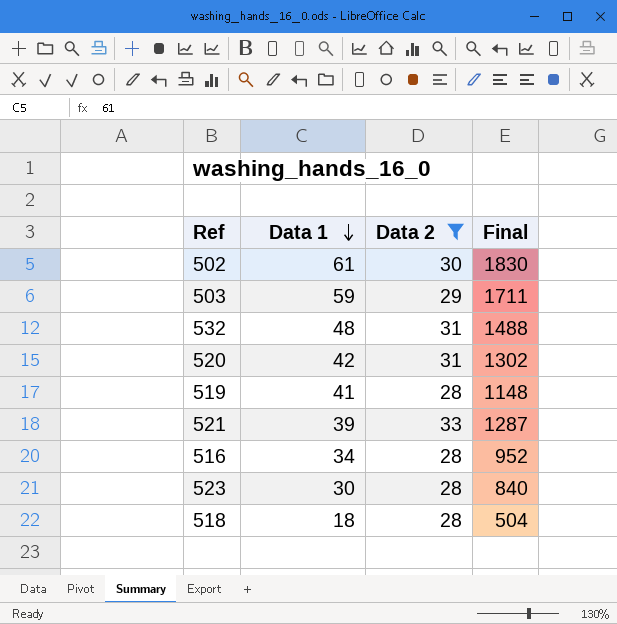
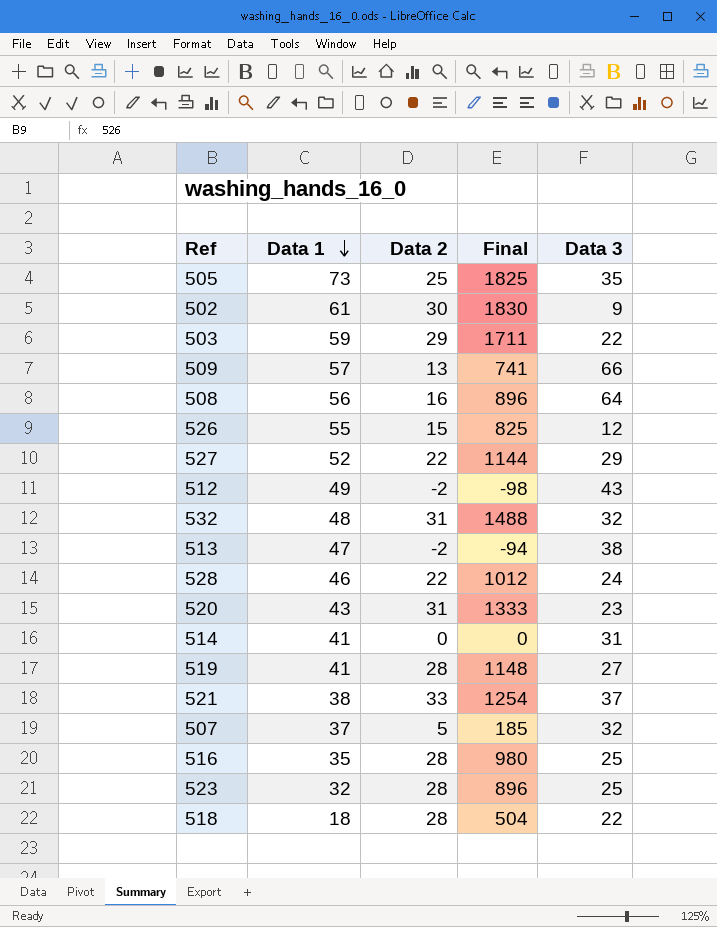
filter: Data 2 >= 28 -> none
column Data 3 | position: none -> 5
520 | Data 1: 42 -> 43
520 | Final: 1302 -> 1333
521 | Data 1: 39 -> 38
521 | Final: 1287 -> 1254
516 | Data 1: 34 -> 35
516 | Final: 952 -> 980
523 | Data 1: 30 -> 32
523 | Final: 840 -> 896

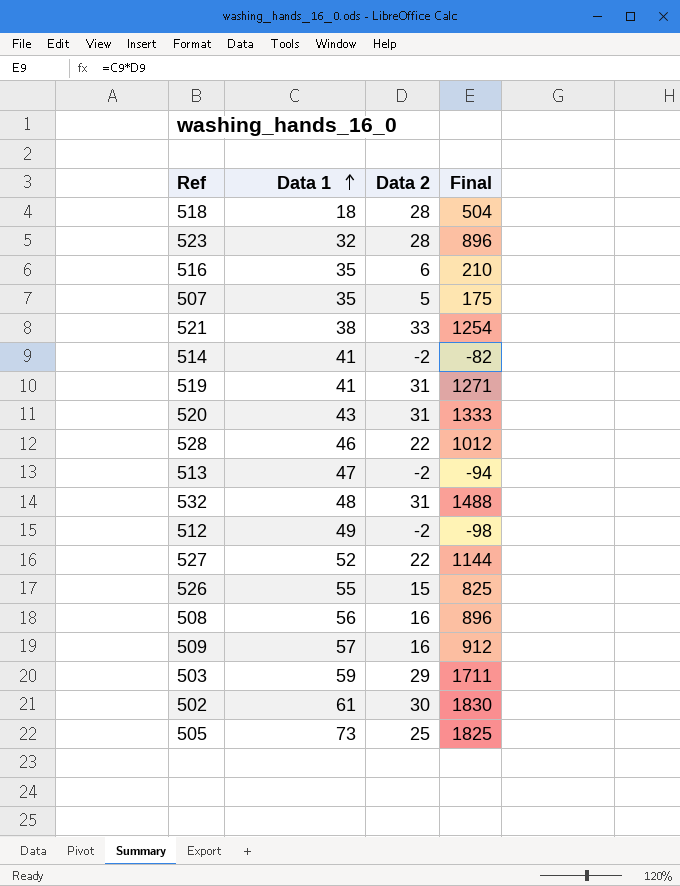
row order: Data 1 descending -> Data 1 ascending
column Data 3 | position: 5 -> none
516 | Data 2: 28 -> 6
516 | Final: 980 -> 210
507 | Data 1: 37 -> 35
507 | Final: 185 -> 175
514 | Data 2: 0 -> -2
514 | Final: 0 -> -82
519 | Data 2: 28 -> 31
519 | Final: 1148 -> 1271
509 | Data 2: 13 -> 16
509 | Final: 741 -> 912

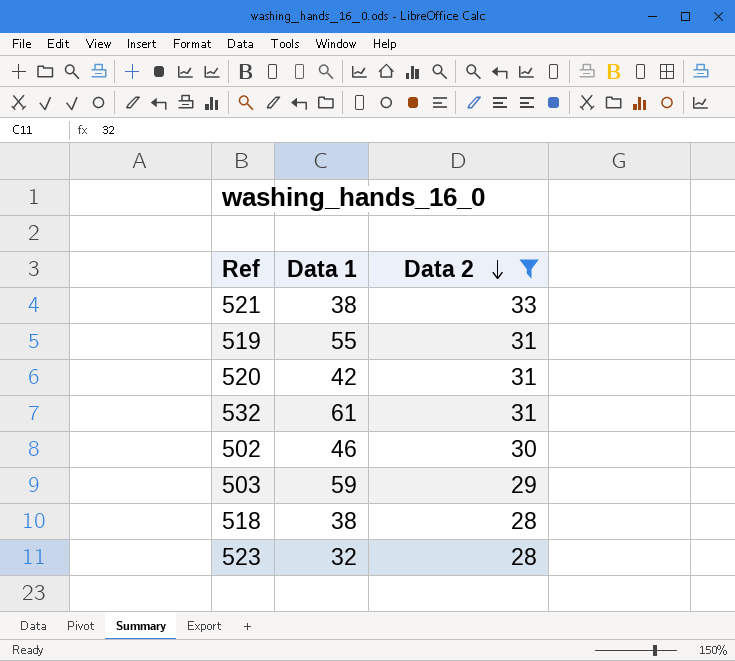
filter: none -> Data 2 >= 28
row order: Data 1 ascending -> Data 2 descending
column Final | formula: [Data 1] * [Data 2] -> none
519 | Data 1: 41 -> 55
520 | Data 1: 43 -> 42
532 | Data 1: 48 -> 61
502 | Data 1: 61 -> 46
518 | Data 1: 18 -> 38

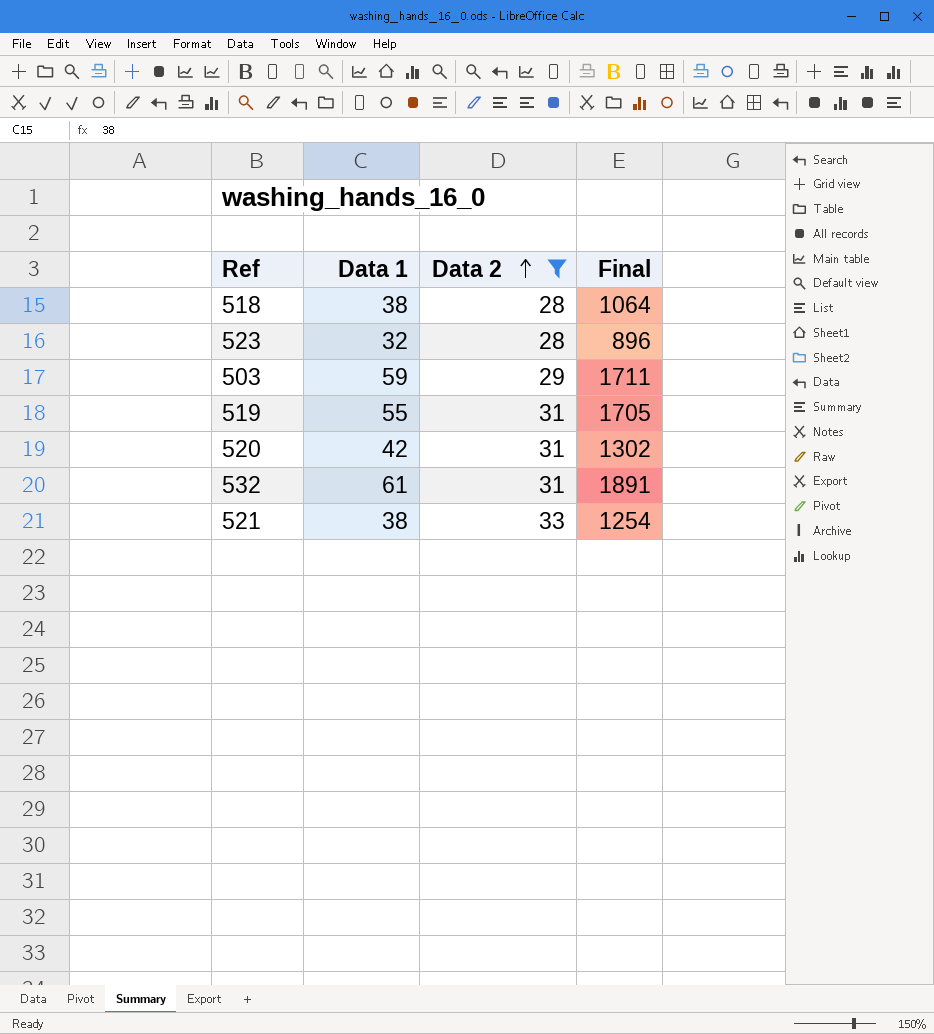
row order: Data 2 descending -> Data 2 ascending
column Final | formula: none -> [Data 1] * [Data 2]
row 502: 46 | 30 -> none

